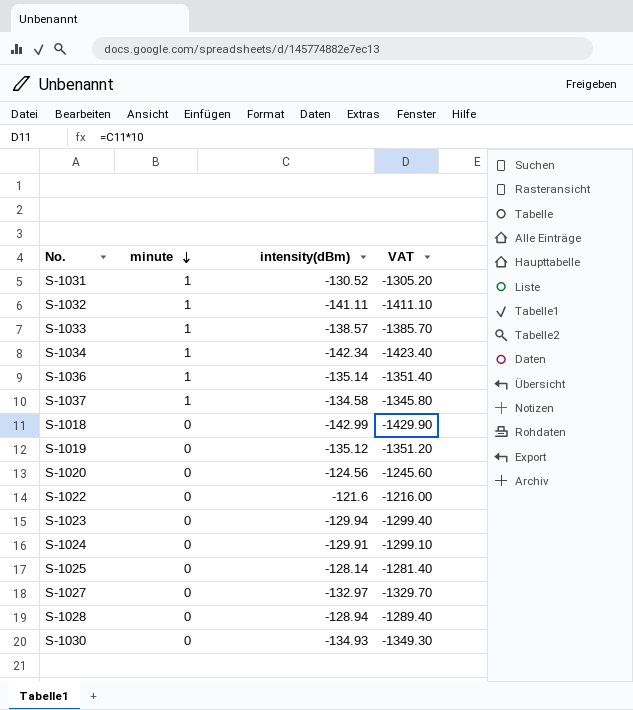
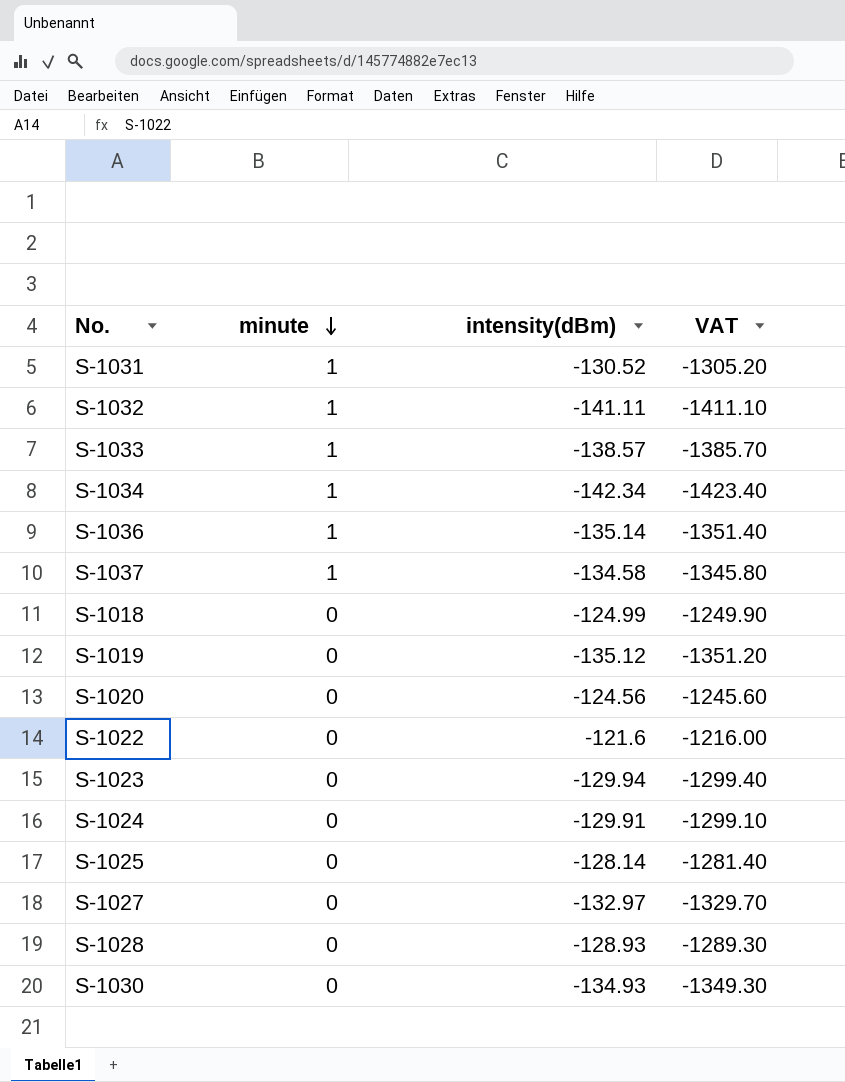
S-1018 | intensity(dBm): -142.99 -> -124.99
S-1018 | VAT: -1429.90 -> -1249.90
S-1028 | intensity(dBm): -128.94 -> -128.93
S-1028 | VAT: -1289.40 -> -1289.30

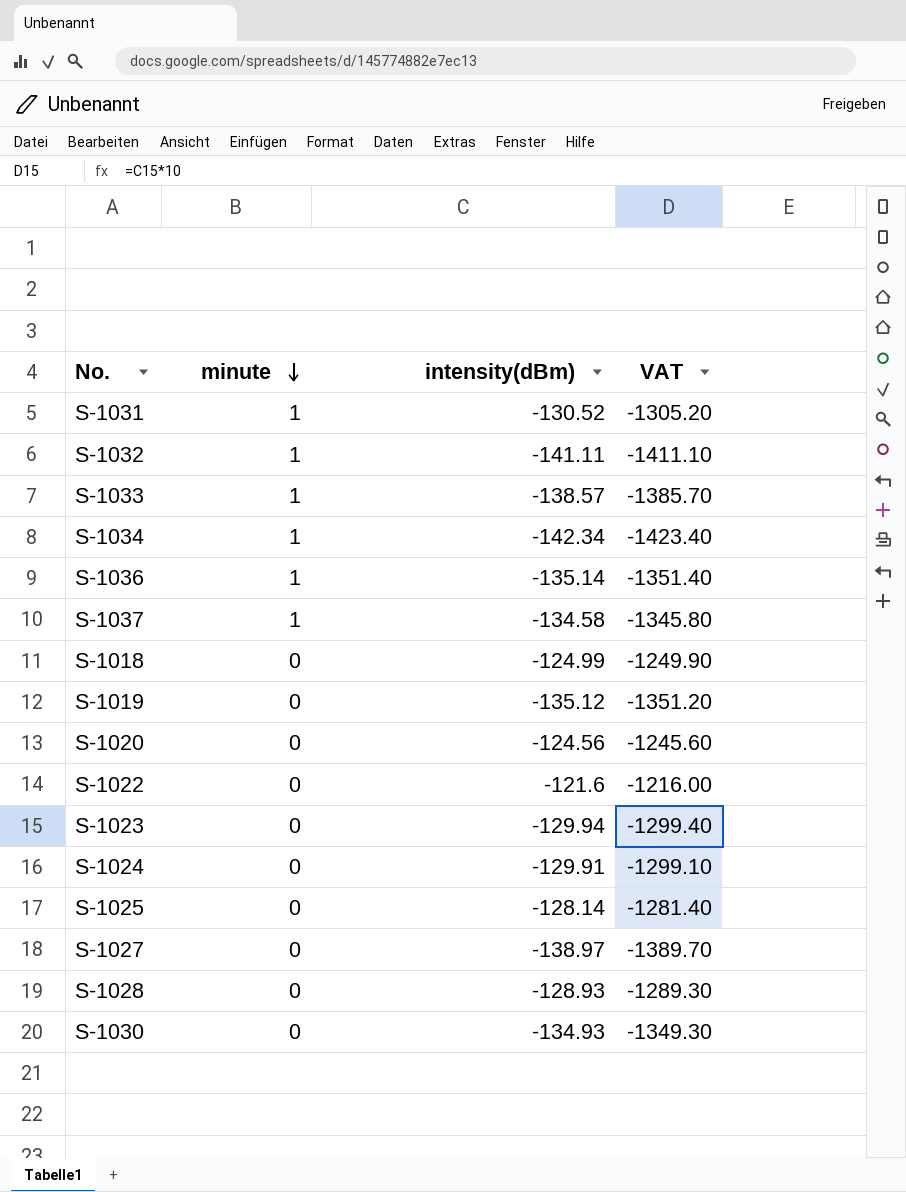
S-1027 | intensity(dBm): -132.97 -> -138.97
S-1027 | VAT: -1329.70 -> -1389.70

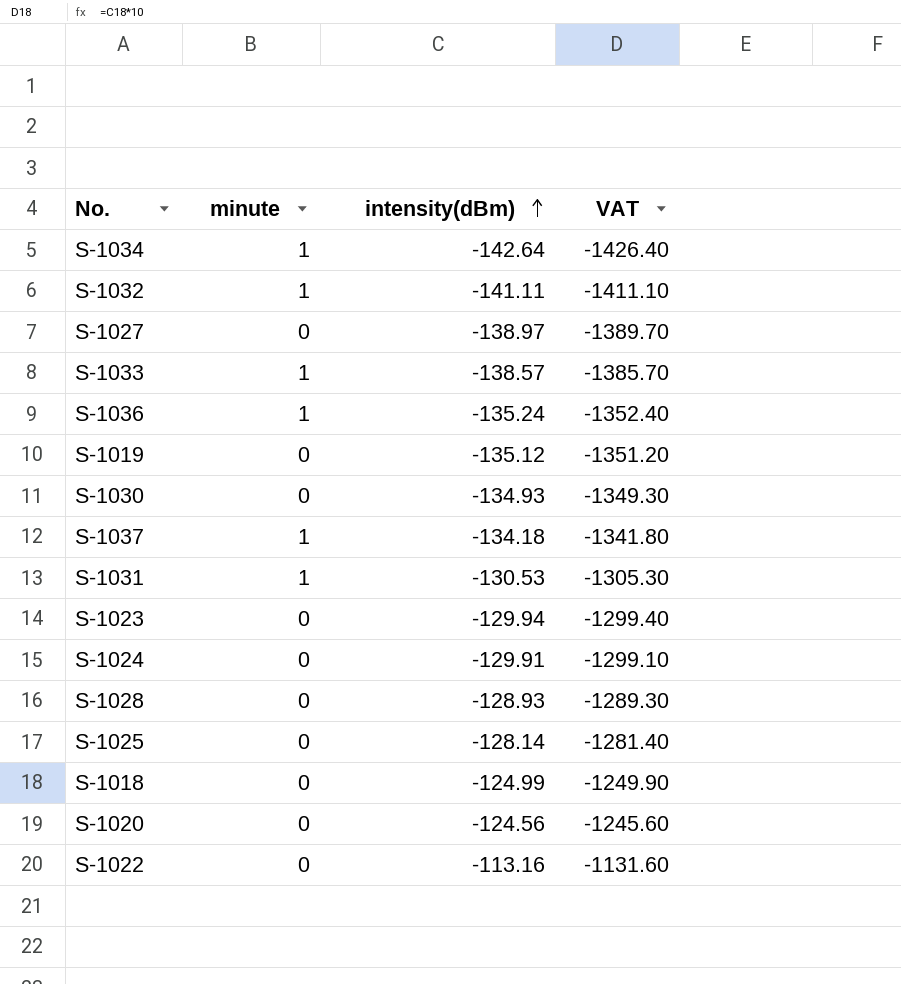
row order: minute descending -> intensity(dBm) ascending
S-1034 | intensity(dBm): -142.34 -> -142.64
S-1034 | VAT: -1423.40 -> -1426.40
S-1036 | intensity(dBm): -135.14 -> -135.24
S-1036 | VAT: -1351.40 -> -1352.40
S-1037 | intensity(dBm): -134.58 -> -134.18
S-1037 | VAT: -1345.80 -> -1341.80
S-1031 | intensity(dBm): -130.52 -> -130.53
S-1031 | VAT: -1305.20 -> -1305.30
S-1022 | intensity(dBm): -121.6 -> -113.16
S-1022 | VAT: -1216.00 -> -1131.60

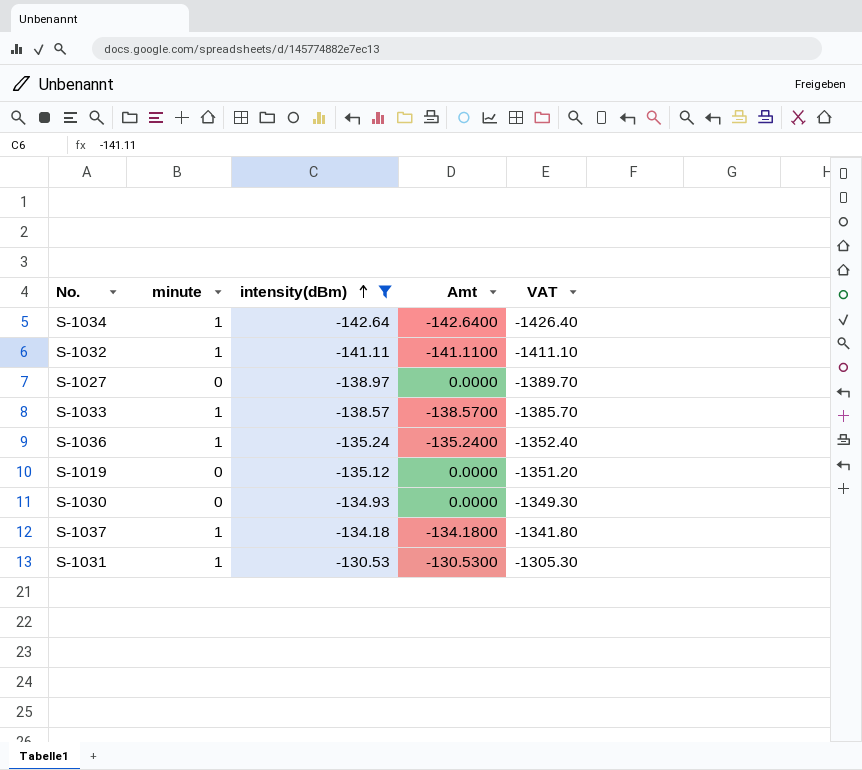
filter: none -> intensity(dBm) <= -130.53
column Amt | formula: none -> [minute] * [intensity(dBm)]

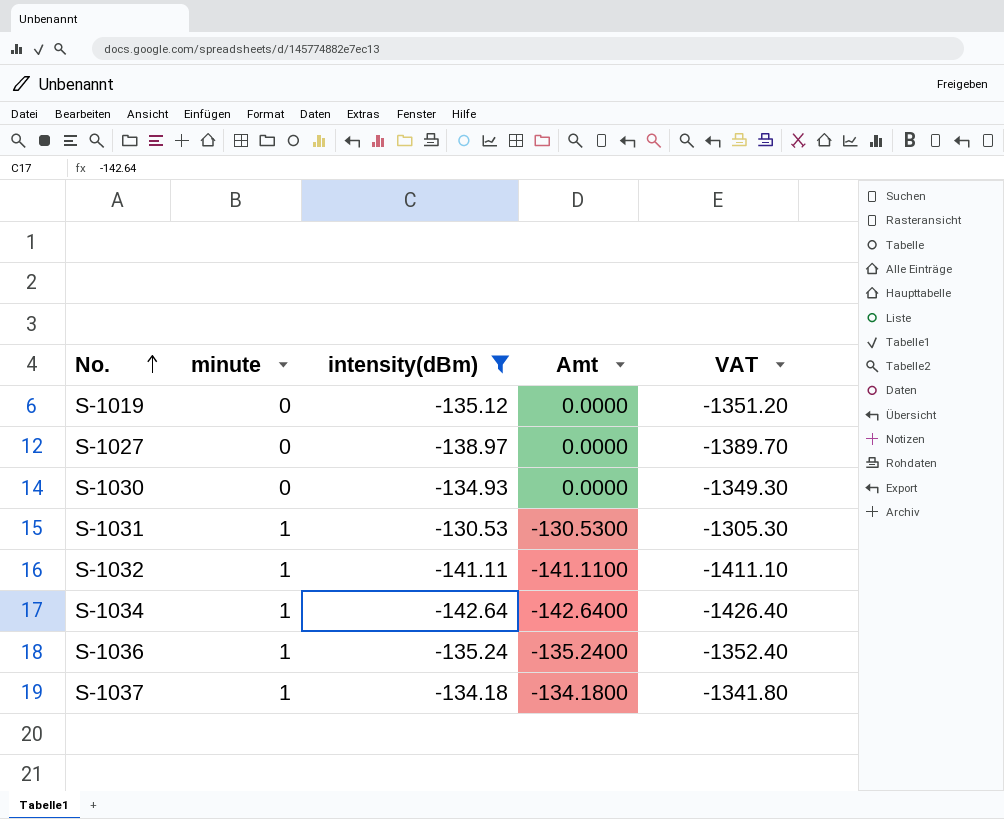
row order: intensity(dBm) ascending -> No. ascending
row S-1033: 1 | -138.57 | -138.5700 | -1385.70 -> none

